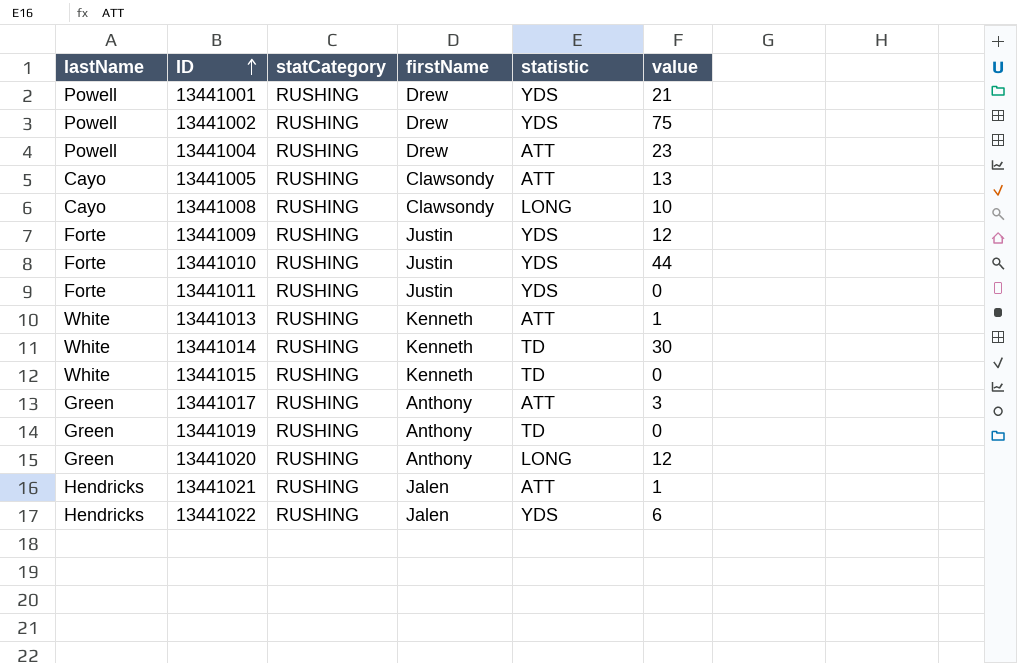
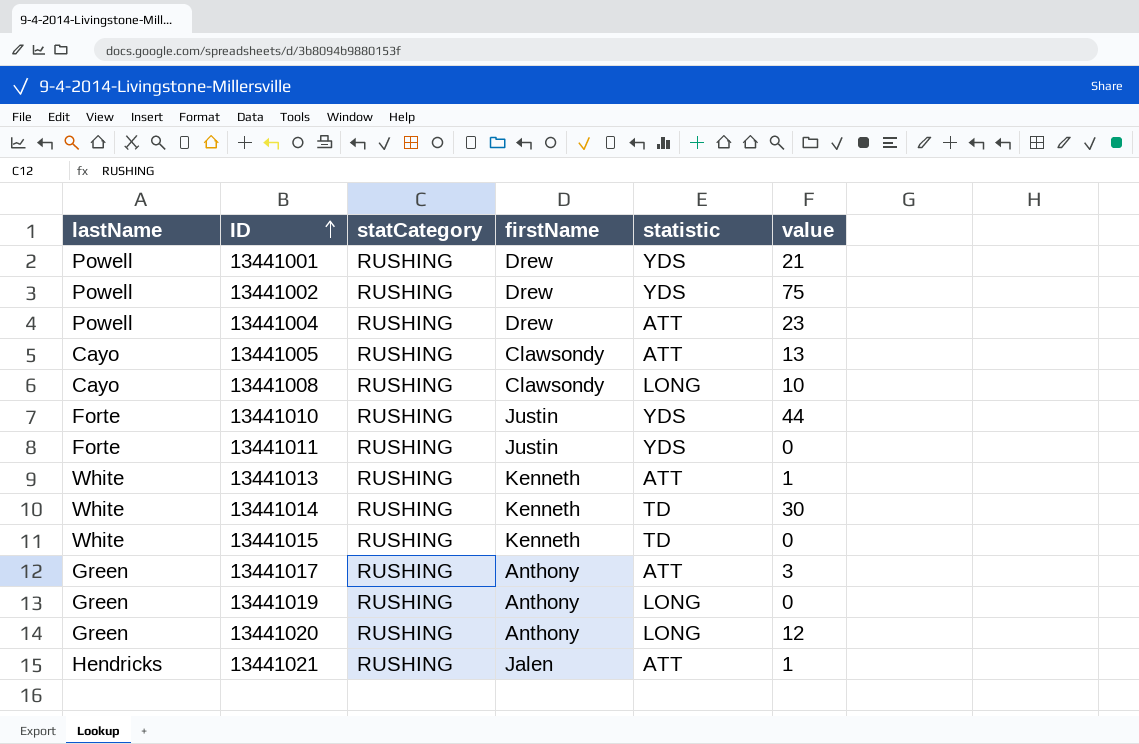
row 13441009: Forte | RUSHING | Justin | YDS | 12 -> none
row 13441022: Hendricks | RUSHING | Jalen | YDS | 6 -> none
13441019 | statistic: TD -> LONG

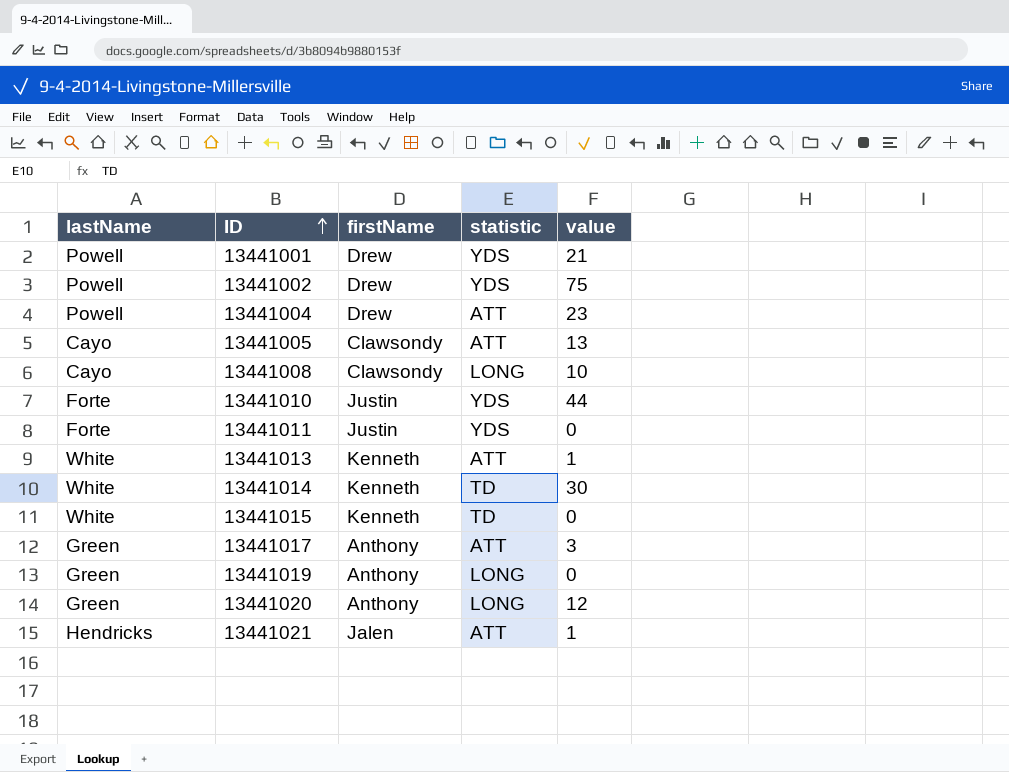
column statCategory | position: 3 -> none

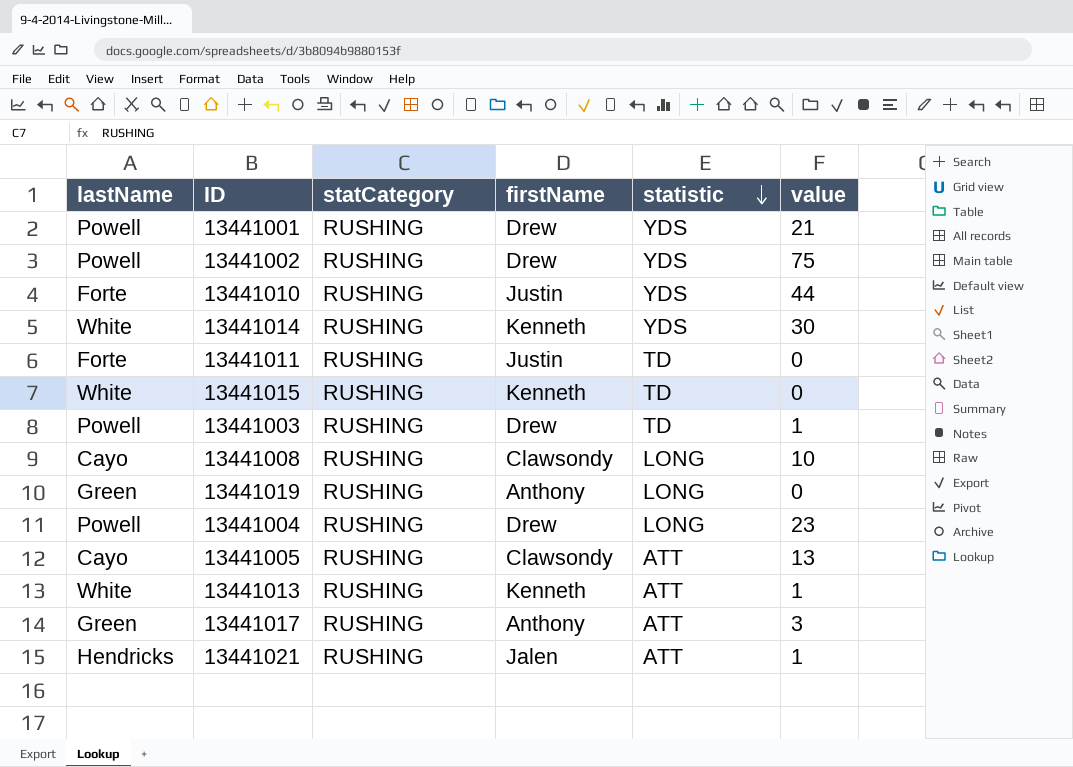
row order: ID ascending -> statistic descending
column statCategory | position: none -> 3
row 13441020: Green | Anthony | LONG | 12 -> none
13441014 | statistic: TD -> YDS
13441011 | statistic: YDS -> TD
row 13441003: none -> Powell | RUSHING | Drew | TD | 1
13441004 | statistic: ATT -> LONG

